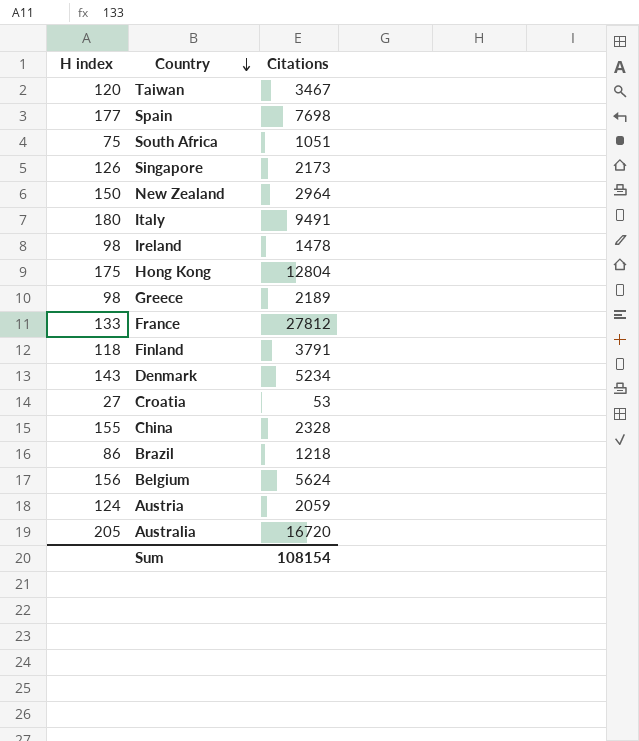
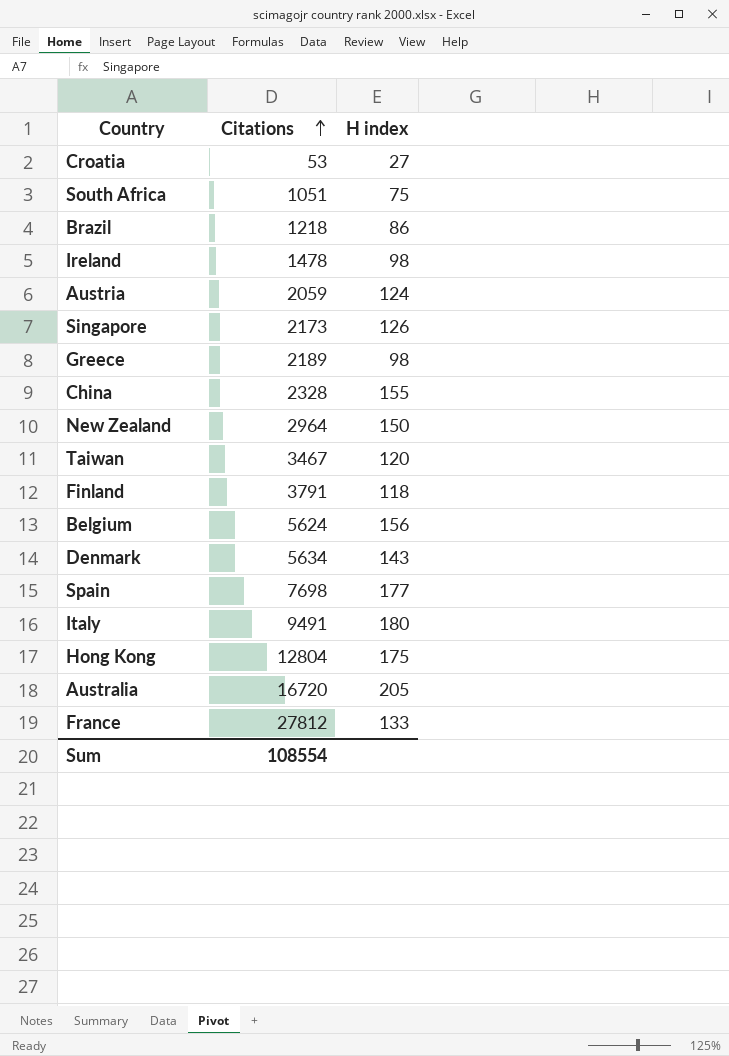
row order: Country descending -> Citations ascending
column H index | position: 1 -> 3
Denmark | Citations: 5234 -> 5634
Sum | Citations: 108154 -> 108554

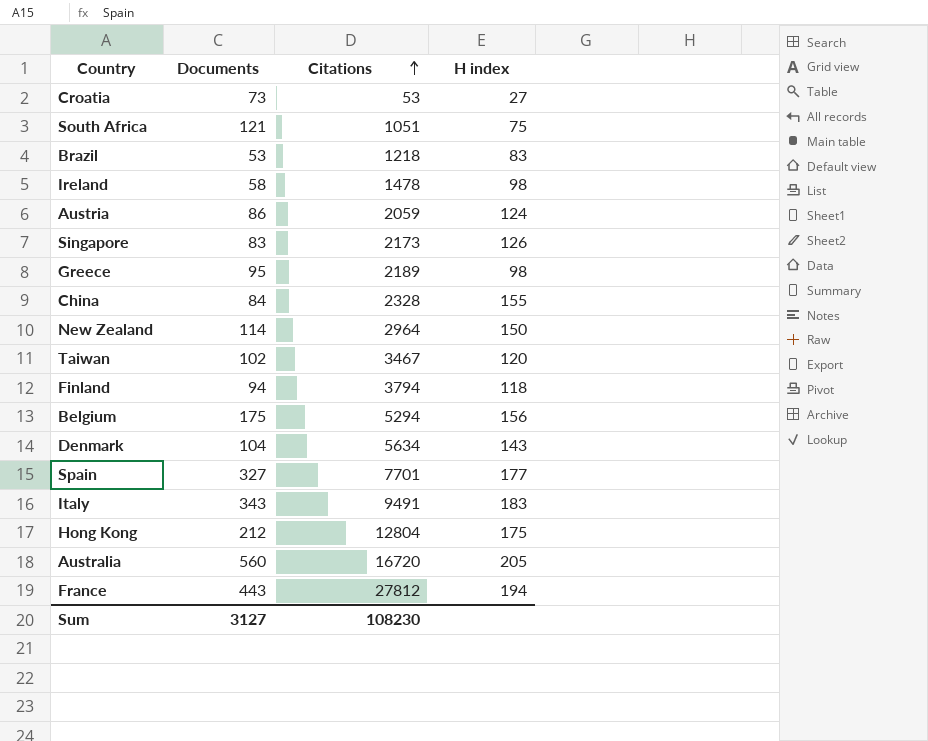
column Documents | position: none -> 2
Brazil | H index: 86 -> 83
Finland | Citations: 3791 -> 3794
Belgium | Citations: 5624 -> 5294
Spain | Citations: 7698 -> 7701
Italy | H index: 180 -> 183
France | H index: 133 -> 194
Sum | Citations: 108554 -> 108230

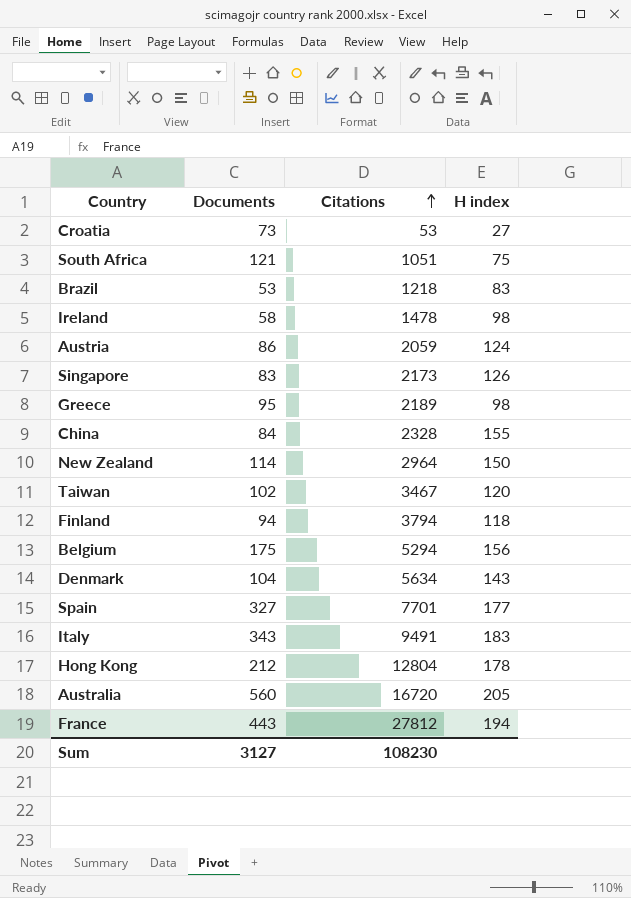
Hong Kong | H index: 175 -> 178

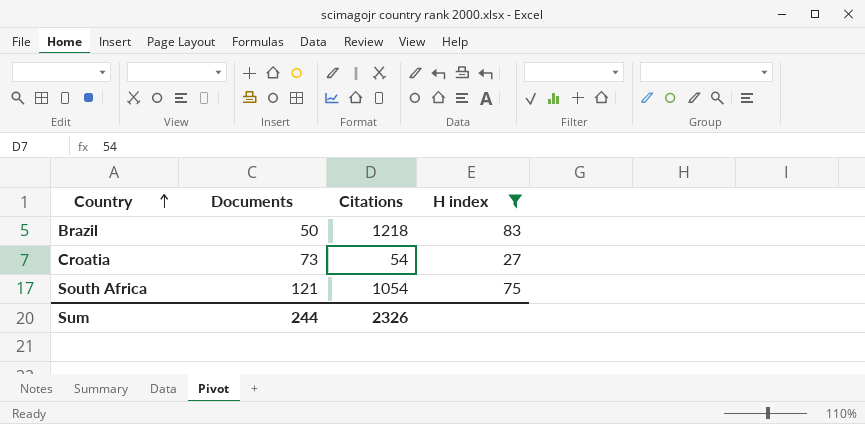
filter: none -> H index <= 83
row order: Citations ascending -> Country ascending
Brazil | Documents: 53 -> 50
Croatia | Citations: 53 -> 54
South Africa | Citations: 1051 -> 1054
Sum | Documents: 3127 -> 244
Sum | Citations: 108230 -> 2326

